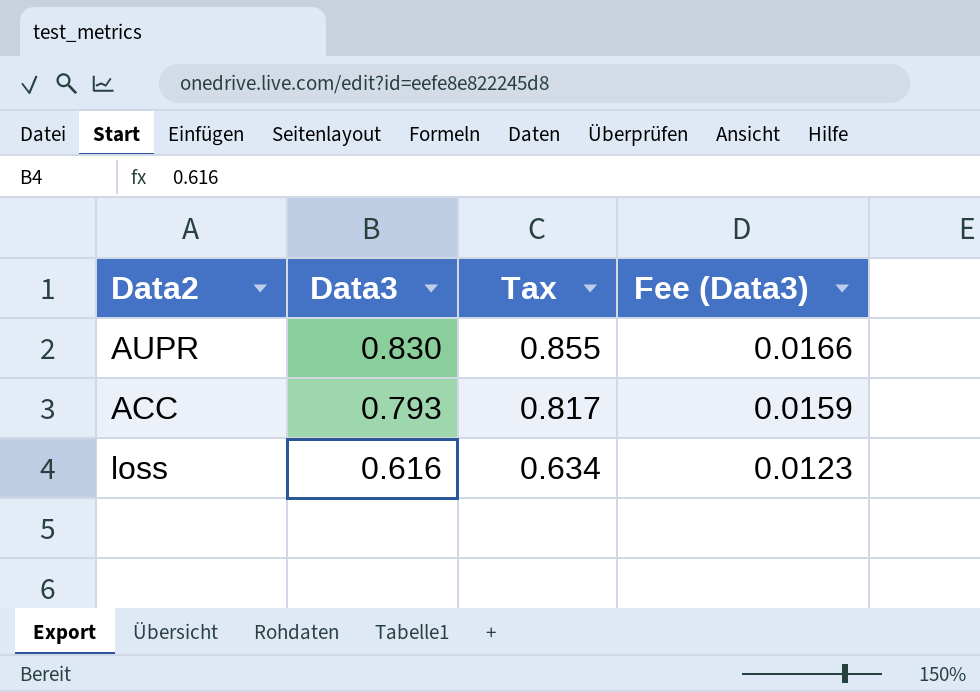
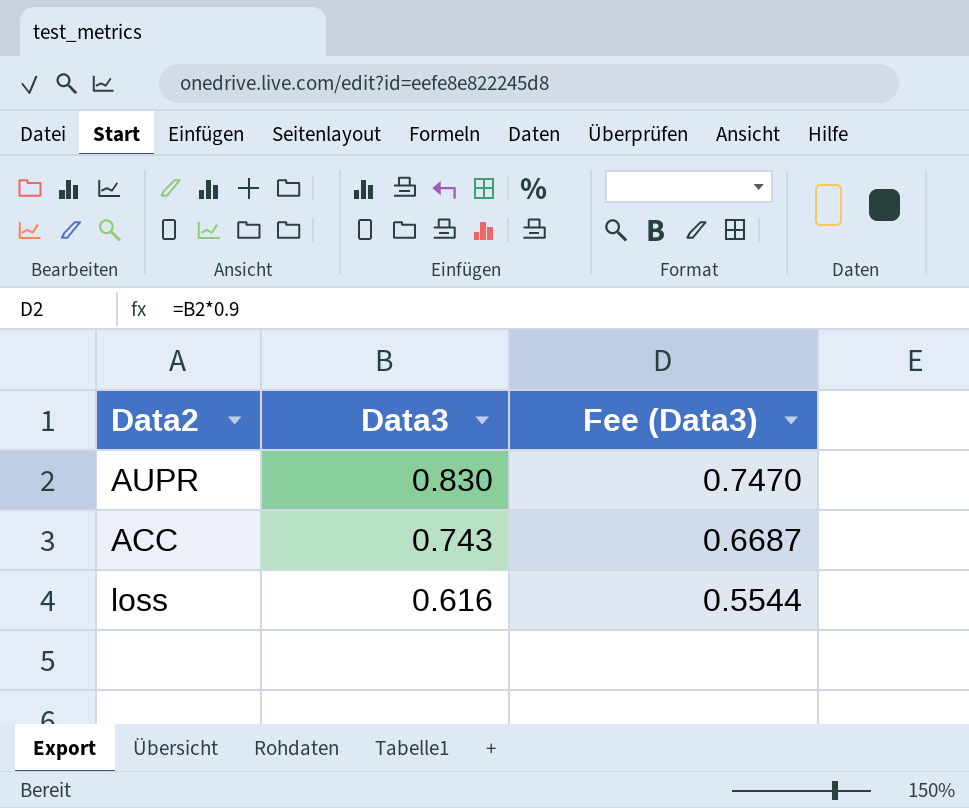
column Tax | formula: [Data3] * 1.03 -> none
column Fee (Data3) | formula: [Data3] * 0.02 -> [Data3] * 0.9
ACC | Data3: 0.793 -> 0.743

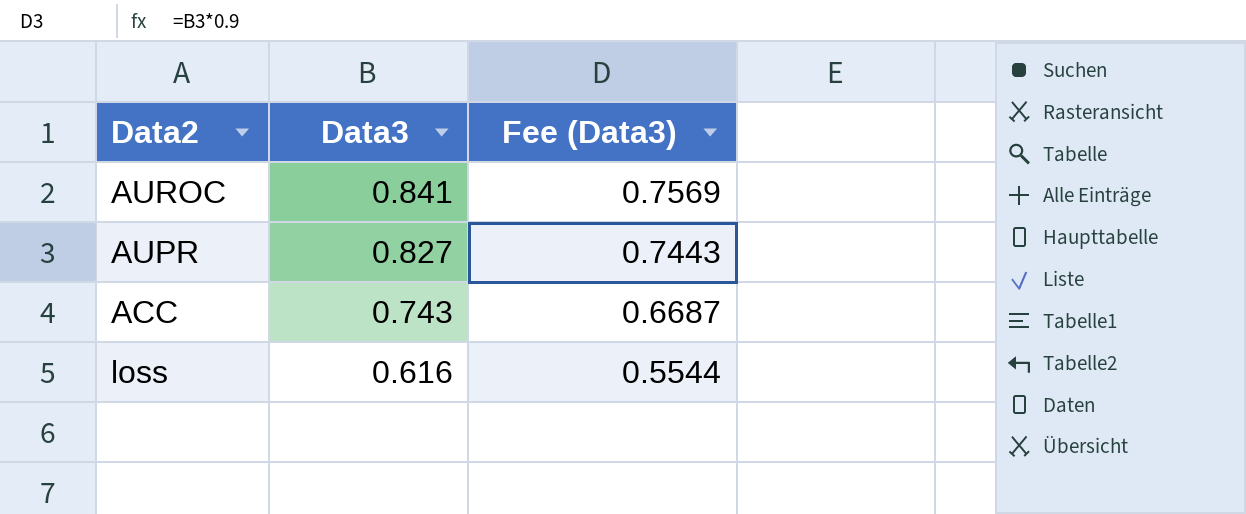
row AUROC: none -> 0.841 | 0.7569
AUPR | Data3: 0.830 -> 0.827
AUPR | Fee (Data3): 0.7470 -> 0.7443

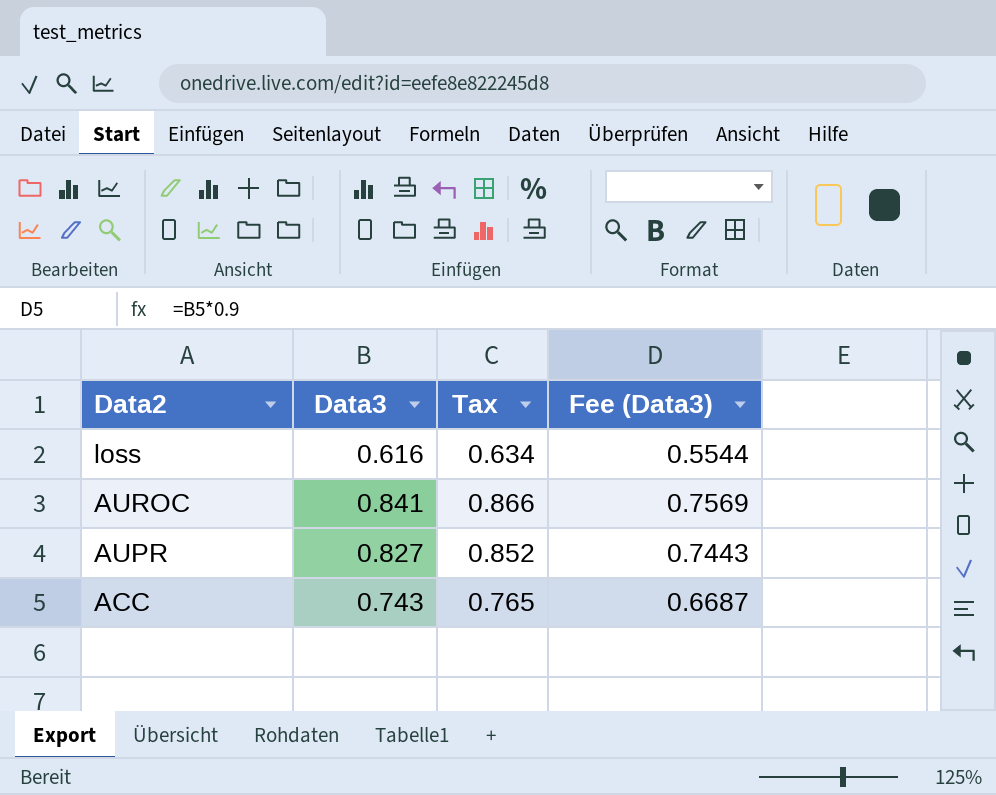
row order: Data3 descending -> Data2 descending
column Tax | formula: none -> [Data3] * 1.03

